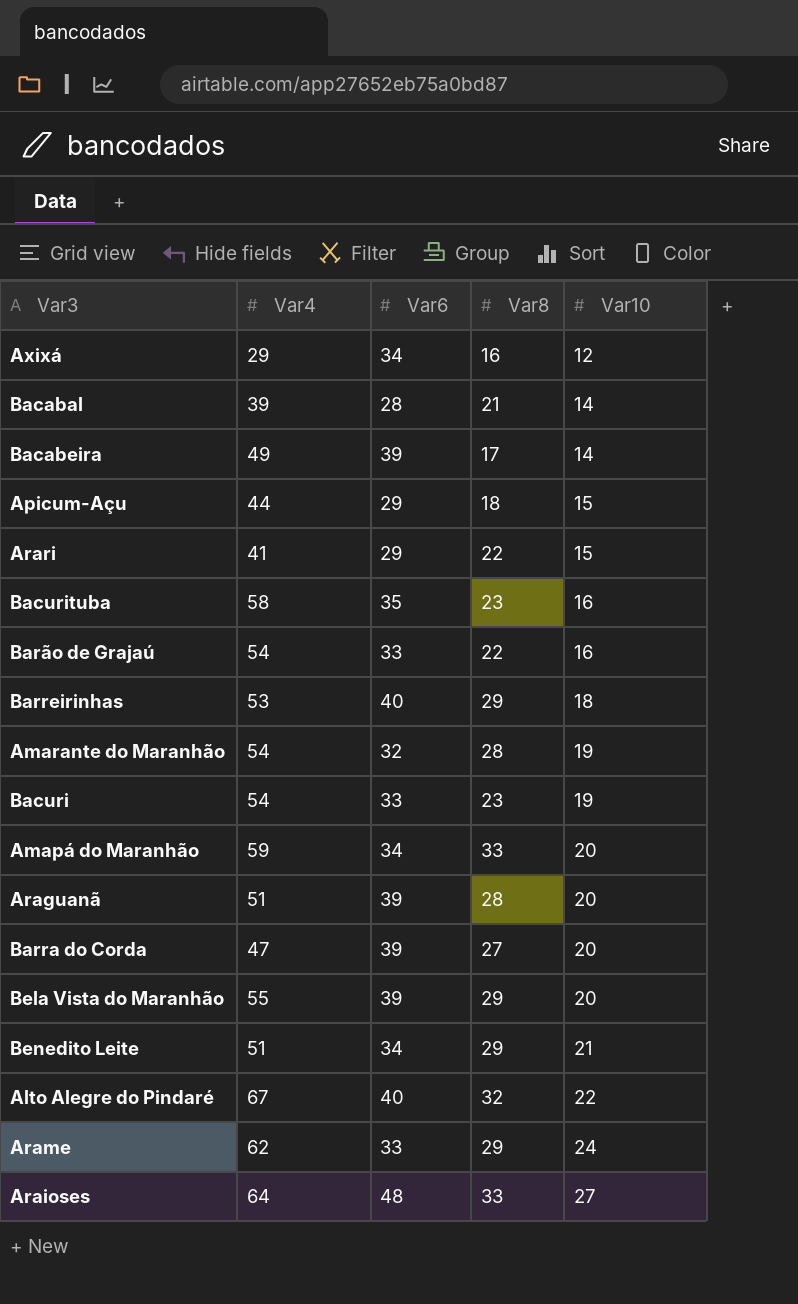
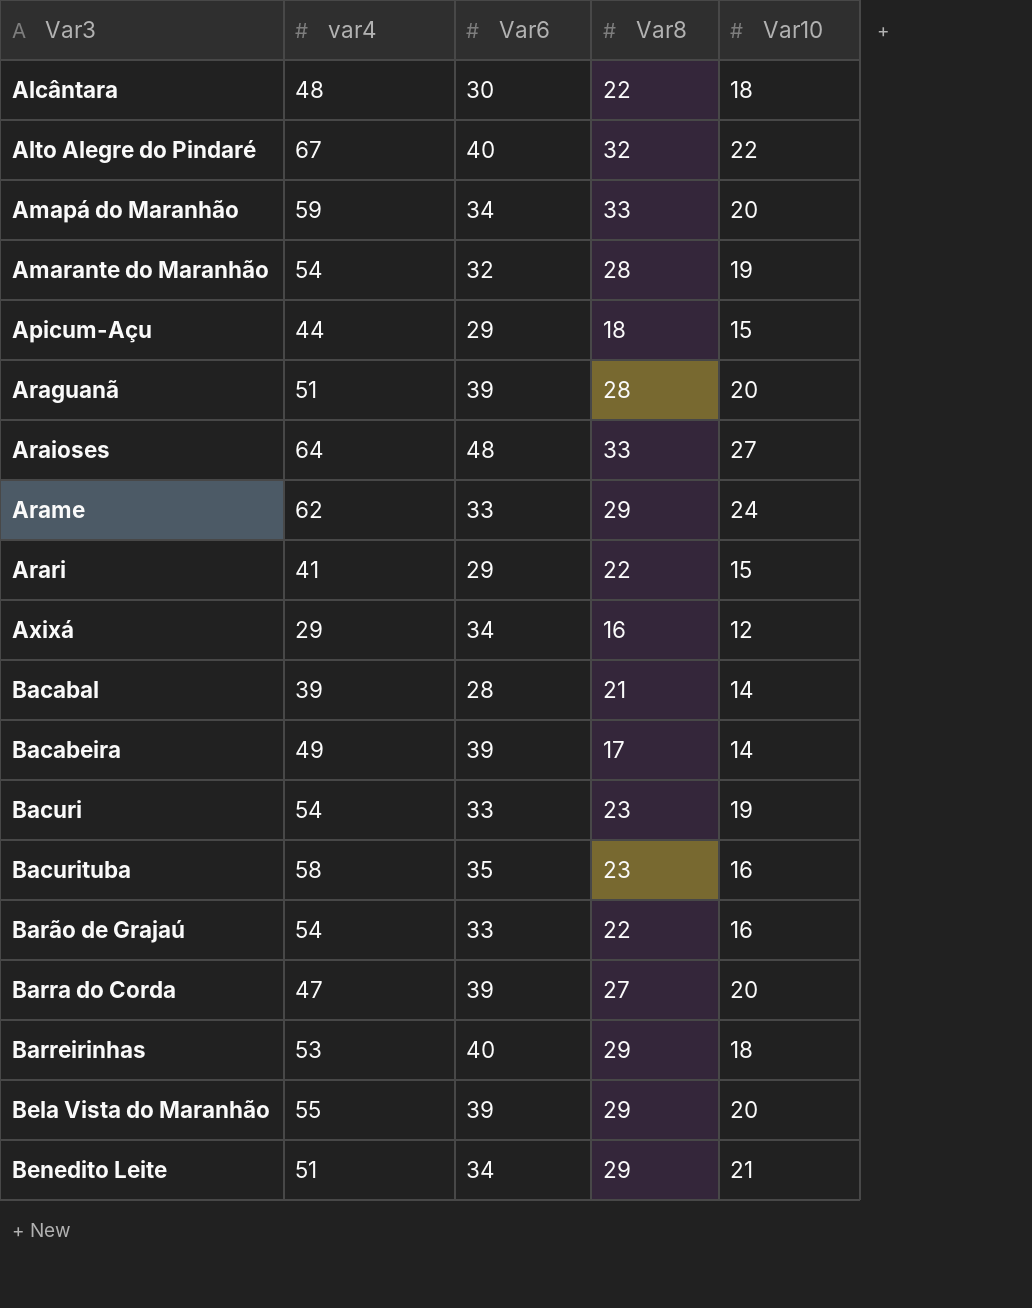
row order: Var10 ascending -> Var3 ascending
column name: Var4 -> var4
row Alcântara: none -> 48 | 30 | 22 | 18

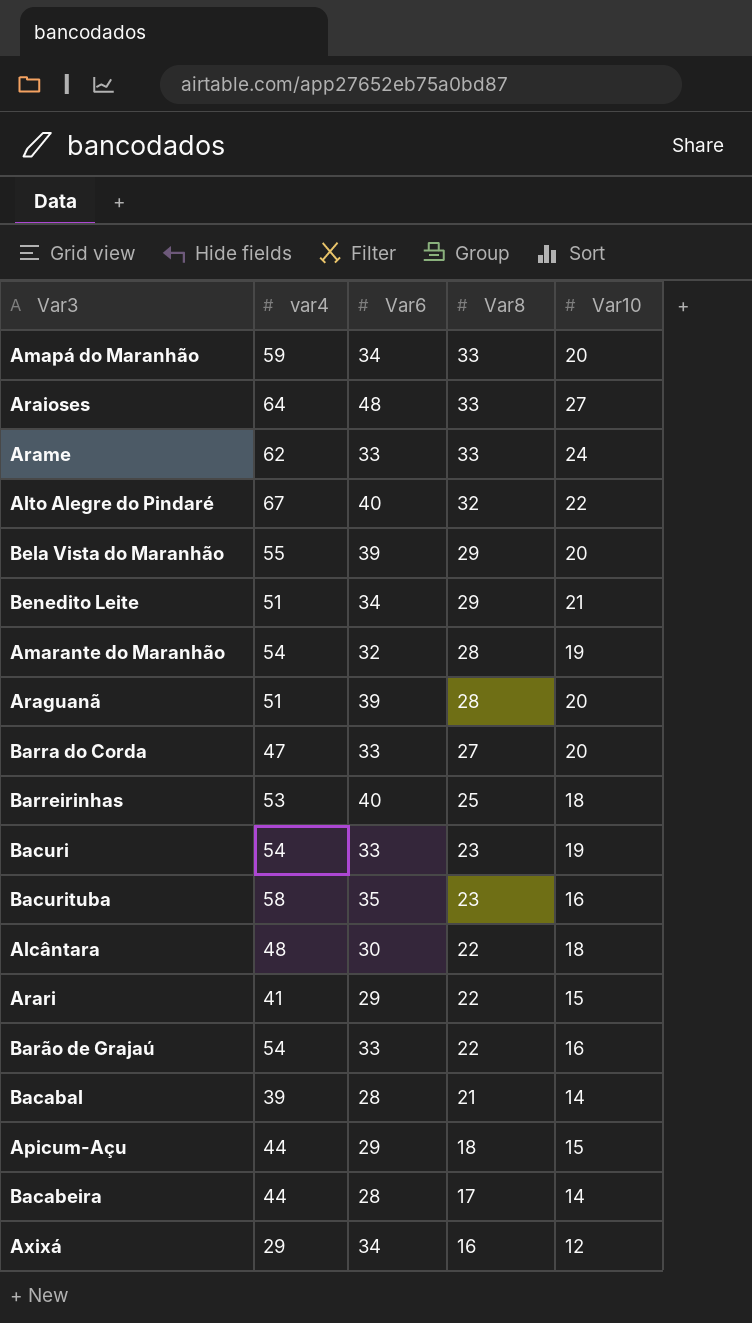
row order: Var3 ascending -> Var8 descending
Arame | Var8: 29 -> 33
Barra do Corda | Var6: 39 -> 33
Barreirinhas | Var8: 29 -> 25
Bacabeira | var4: 49 -> 44
Bacabeira | Var6: 39 -> 28

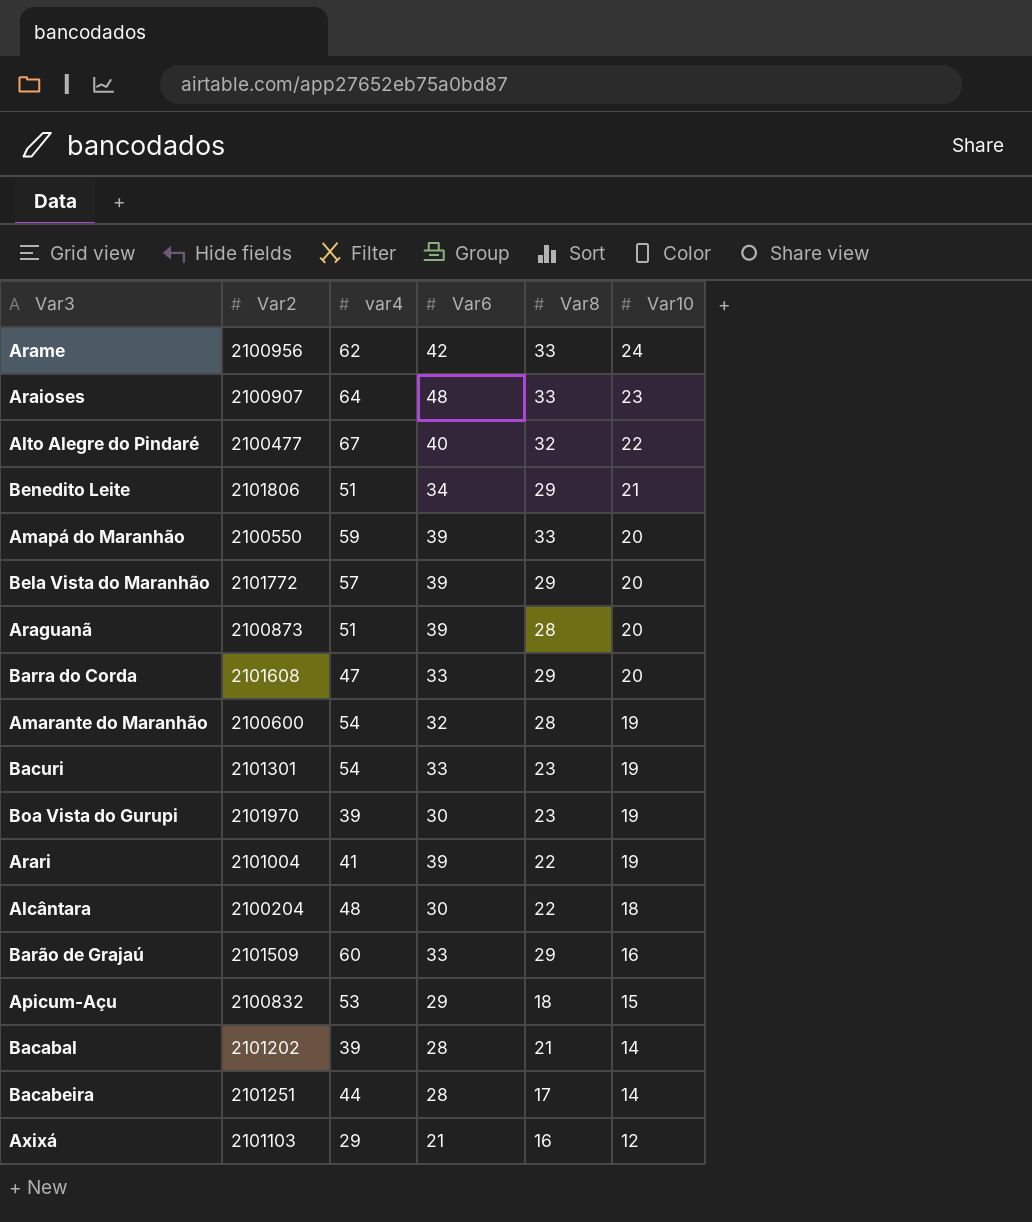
row order: Var8 descending -> Var10 descending
column Var2 | position: none -> 2
row Barreirinhas: 53 | 40 | 25 | 18 -> none
row Bacurituba: 58 | 35 | 23 | 16 -> none
Arame | Var6: 33 -> 42
Araioses | Var10: 27 -> 23
Amapá do Maranhão | Var6: 34 -> 39
Bela Vista do Maranhão | var4: 55 -> 57
Barra do Corda | Var8: 27 -> 29
row Boa Vista do Gurupi: none -> 2101970 | 39 | 30 | 23 | 19
Arari | Var6: 29 -> 39
Arari | Var10: 15 -> 19
Barão de Grajaú | var4: 54 -> 60
Barão de Grajaú | Var8: 22 -> 29
Apicum-Açu | var4: 44 -> 53
Axixá | Var6: 34 -> 21

